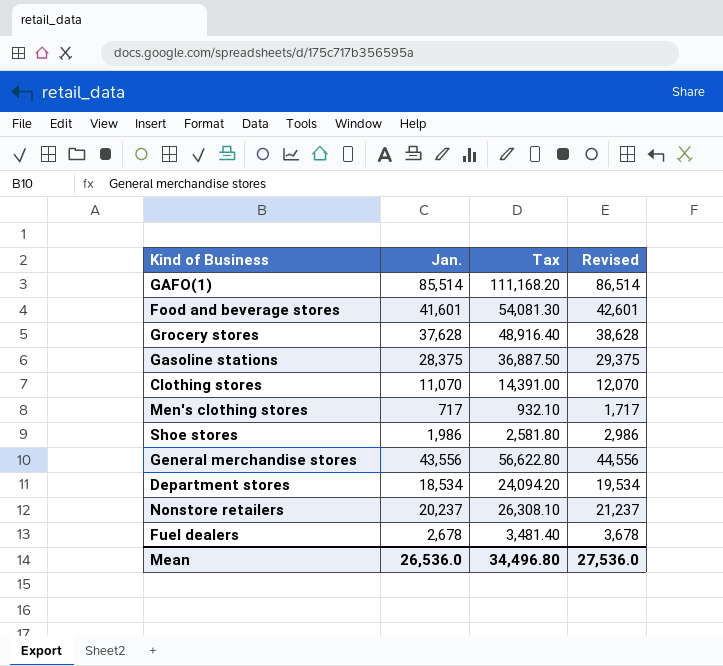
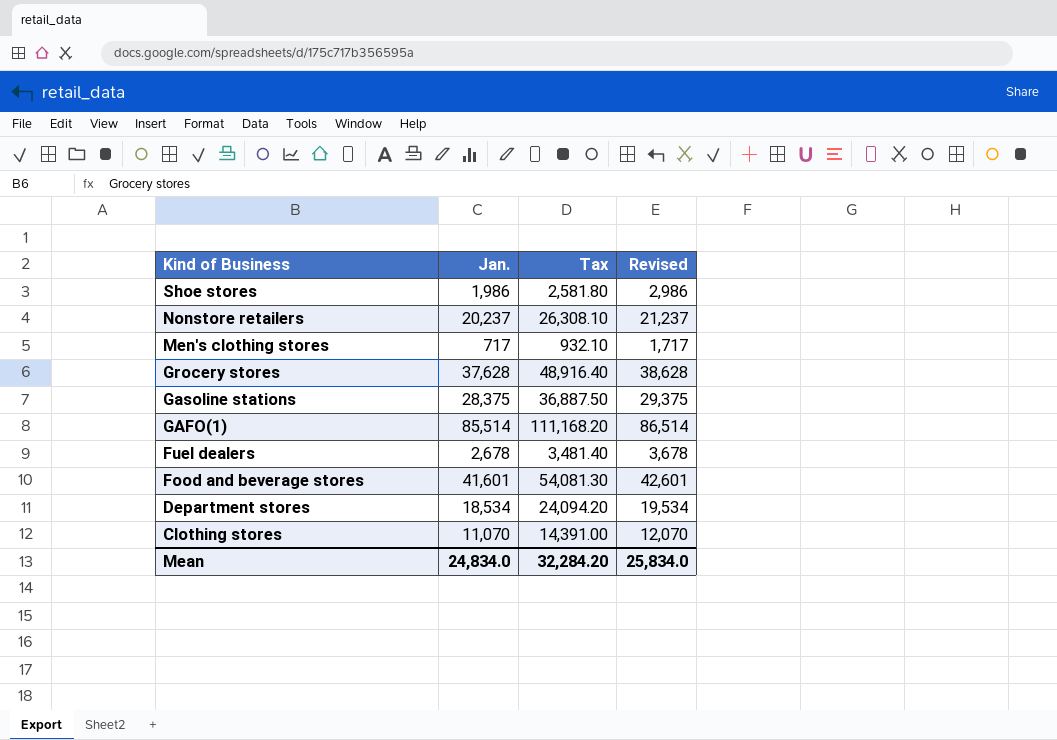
row order: none -> Kind of Business descending
row General merchandise stores: 43,556 | 56,622.80 | 44,556 -> none
Mean | Jan.: 26,536.0 -> 24,834.0
Mean | Tax: 34,496.80 -> 32,284.20
Mean | Revised: 27,536.0 -> 25,834.0

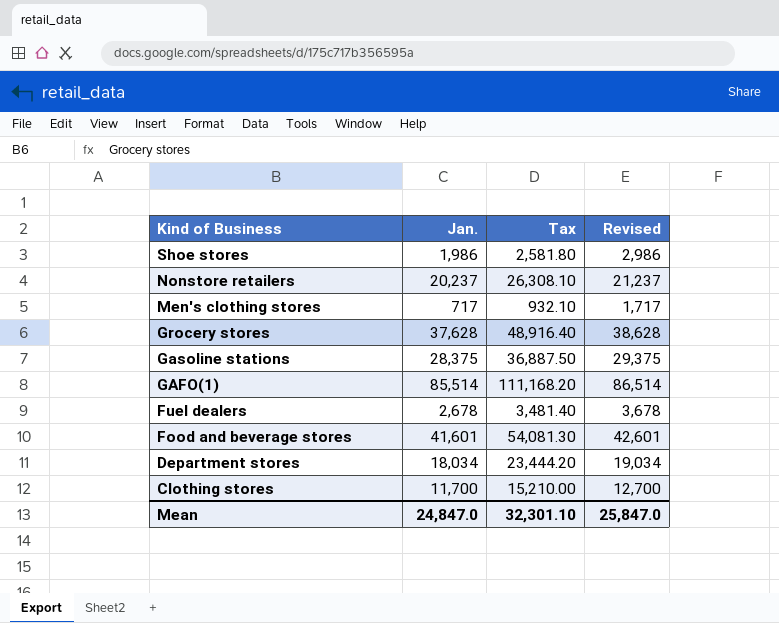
Department stores | Jan.: 18,534 -> 18,034
Department stores | Tax: 24,094.20 -> 23,444.20
Department stores | Revised: 19,534 -> 19,034
Clothing stores | Jan.: 11,070 -> 11,700
Clothing stores | Tax: 14,391.00 -> 15,210.00
Clothing stores | Revised: 12,070 -> 12,700
Mean | Jan.: 24,834.0 -> 24,847.0
Mean | Tax: 32,284.20 -> 32,301.10
Mean | Revised: 25,834.0 -> 25,847.0

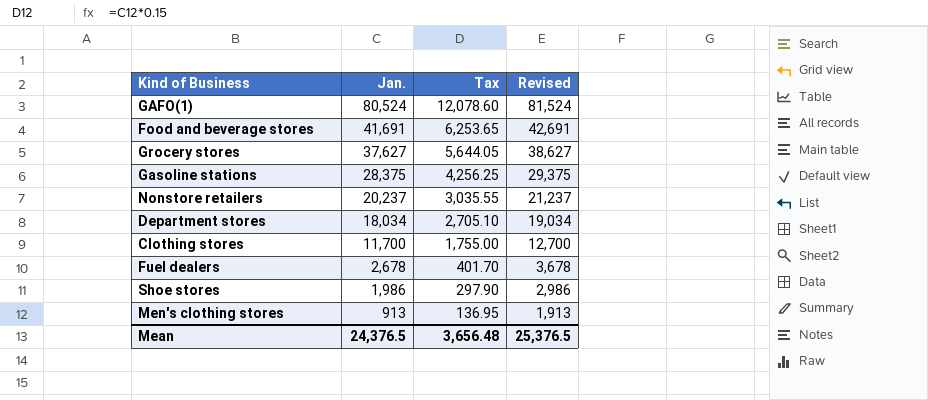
row order: Kind of Business descending -> Jan. descending
column Tax | formula: [Jan.] * 1.3 -> [Jan.] * 0.15
GAFO(1) | Jan.: 85,514 -> 80,524
GAFO(1) | Revised: 86,514 -> 81,524
Food and beverage stores | Jan.: 41,601 -> 41,691
Food and beverage stores | Revised: 42,601 -> 42,691
Grocery stores | Jan.: 37,628 -> 37,627
Grocery stores | Revised: 38,628 -> 38,627
Men's clothing stores | Jan.: 717 -> 913
Men's clothing stores | Revised: 1,717 -> 1,913
Mean | Jan.: 24,847.0 -> 24,376.5
Mean | Tax: 32,301.10 -> 3,656.48
Mean | Revised: 25,847.0 -> 25,376.5

